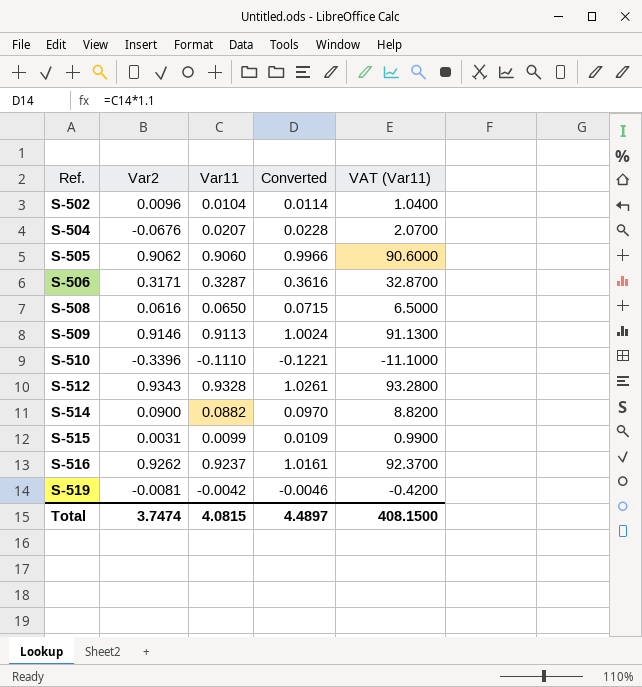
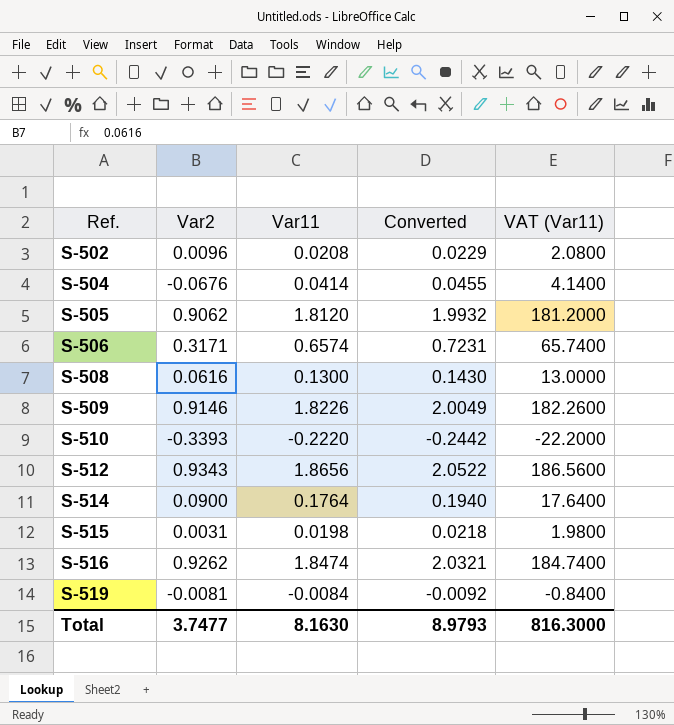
S-502 | Var11: 0.0104 -> 0.0208
S-502 | Converted: 0.0114 -> 0.0229
S-502 | VAT (Var11): 1.0400 -> 2.0800
S-504 | Var11: 0.0207 -> 0.0414
S-504 | Converted: 0.0228 -> 0.0455
S-504 | VAT (Var11): 2.0700 -> 4.1400
S-505 | Var11: 0.9060 -> 1.8120
S-505 | Converted: 0.9966 -> 1.9932
S-505 | VAT (Var11): 90.6000 -> 181.2000
S-506 | Var11: 0.3287 -> 0.6574
S-506 | Converted: 0.3616 -> 0.7231
S-506 | VAT (Var11): 32.8700 -> 65.7400
S-508 | Var11: 0.0650 -> 0.1300
S-508 | Converted: 0.0715 -> 0.1430
S-508 | VAT (Var11): 6.5000 -> 13.0000
S-509 | Var11: 0.9113 -> 1.8226
S-509 | Converted: 1.0024 -> 2.0049
S-509 | VAT (Var11): 91.1300 -> 182.2600
S-510 | Var2: -0.3396 -> -0.3393
S-510 | Var11: -0.1110 -> -0.2220
S-510 | Converted: -0.1221 -> -0.2442
S-510 | VAT (Var11): -11.1000 -> -22.2000
S-512 | Var11: 0.9328 -> 1.8656
S-512 | Converted: 1.0261 -> 2.0522
S-512 | VAT (Var11): 93.2800 -> 186.5600
S-514 | Var11: 0.0882 -> 0.1764
S-514 | Converted: 0.0970 -> 0.1940
S-514 | VAT (Var11): 8.8200 -> 17.6400
S-515 | Var11: 0.0099 -> 0.0198
S-515 | Converted: 0.0109 -> 0.0218
S-515 | VAT (Var11): 0.9900 -> 1.9800
S-516 | Var11: 0.9237 -> 1.8474
S-516 | Converted: 1.0161 -> 2.0321
S-516 | VAT (Var11): 92.3700 -> 184.7400
S-519 | Var11: -0.0042 -> -0.0084
S-519 | Converted: -0.0046 -> -0.0092
S-519 | VAT (Var11): -0.4200 -> -0.8400
Total | Var2: 3.7474 -> 3.7477
Total | Var11: 4.0815 -> 8.1630
Total | Converted: 4.4897 -> 8.9793
Total | VAT (Var11): 408.1500 -> 816.3000

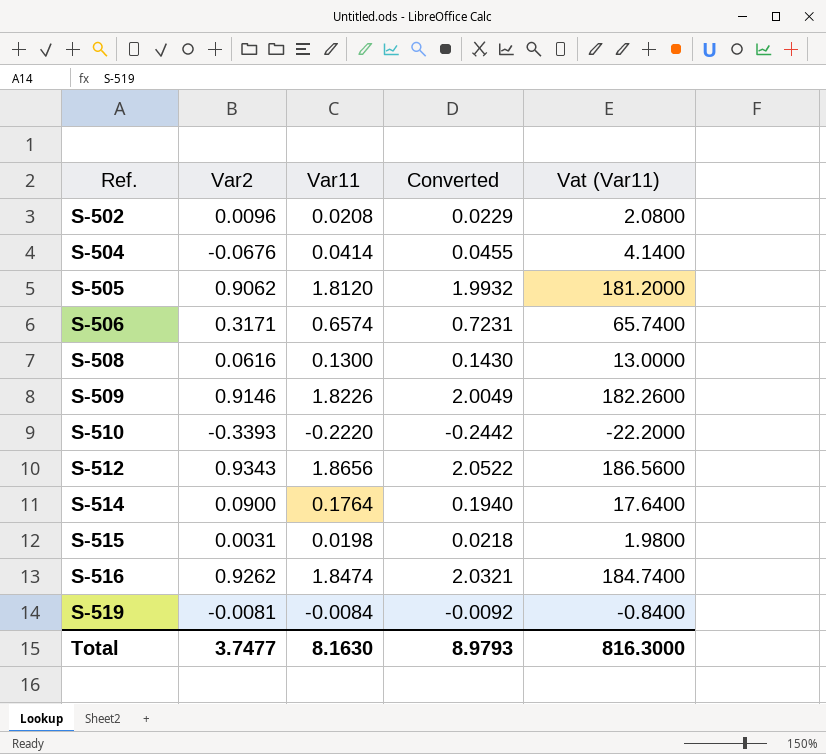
column name: VAT (Var11) -> Vat (Var11)

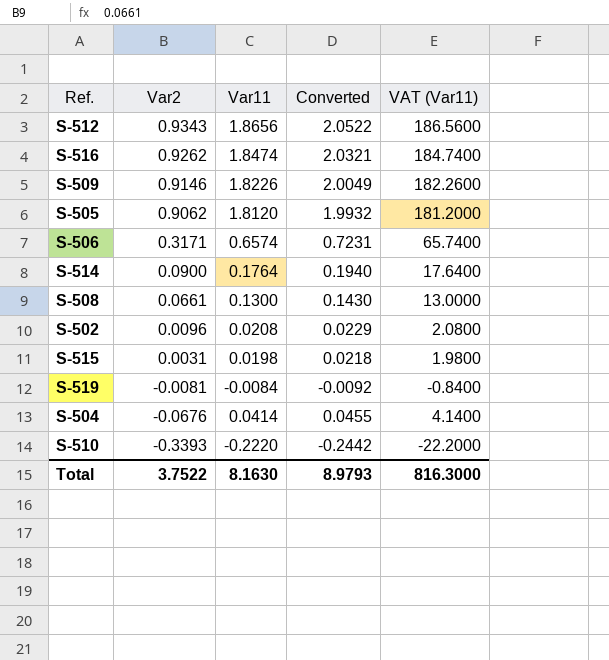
row order: Ref. ascending -> Var2 descending
column name: Vat (Var11) -> VAT (Var11)
S-508 | Var2: 0.0616 -> 0.0661
Total | Var2: 3.7477 -> 3.7522

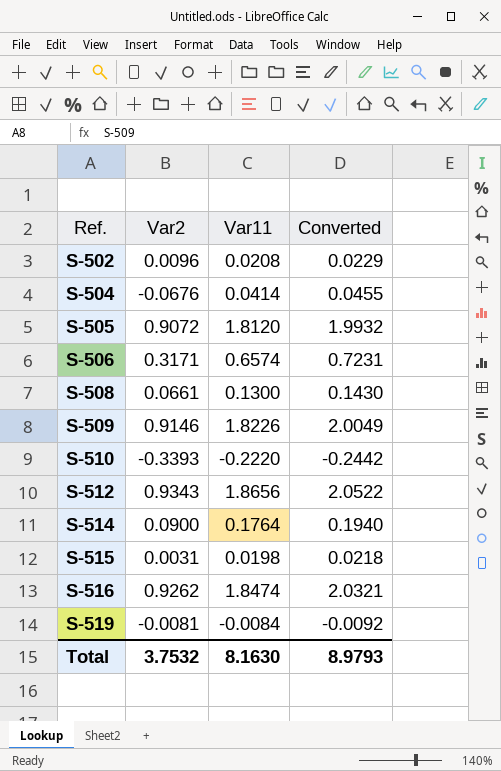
row order: Var2 descending -> Ref. ascending
column VAT (Var11) | formula: [Var11] * 100 -> none
S-505 | Var2: 0.9062 -> 0.9072
Total | Var2: 3.7522 -> 3.7532

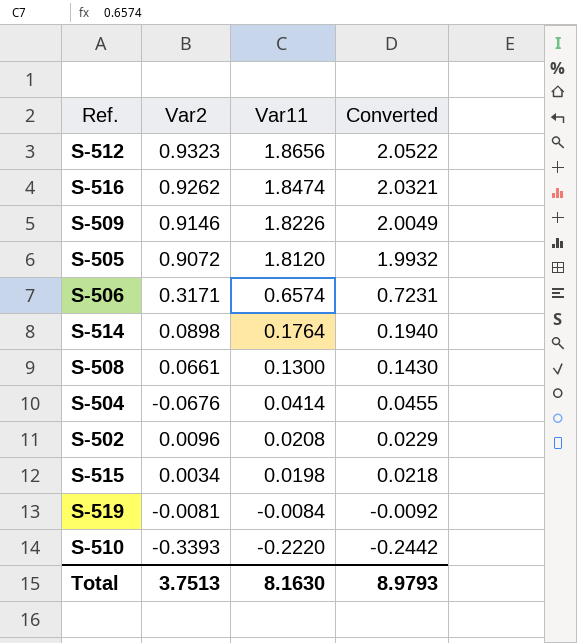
row order: Ref. ascending -> Var11 descending
S-512 | Var2: 0.9343 -> 0.9323
S-514 | Var2: 0.0900 -> 0.0898
S-515 | Var2: 0.0031 -> 0.0034
Total | Var2: 3.7532 -> 3.7513

